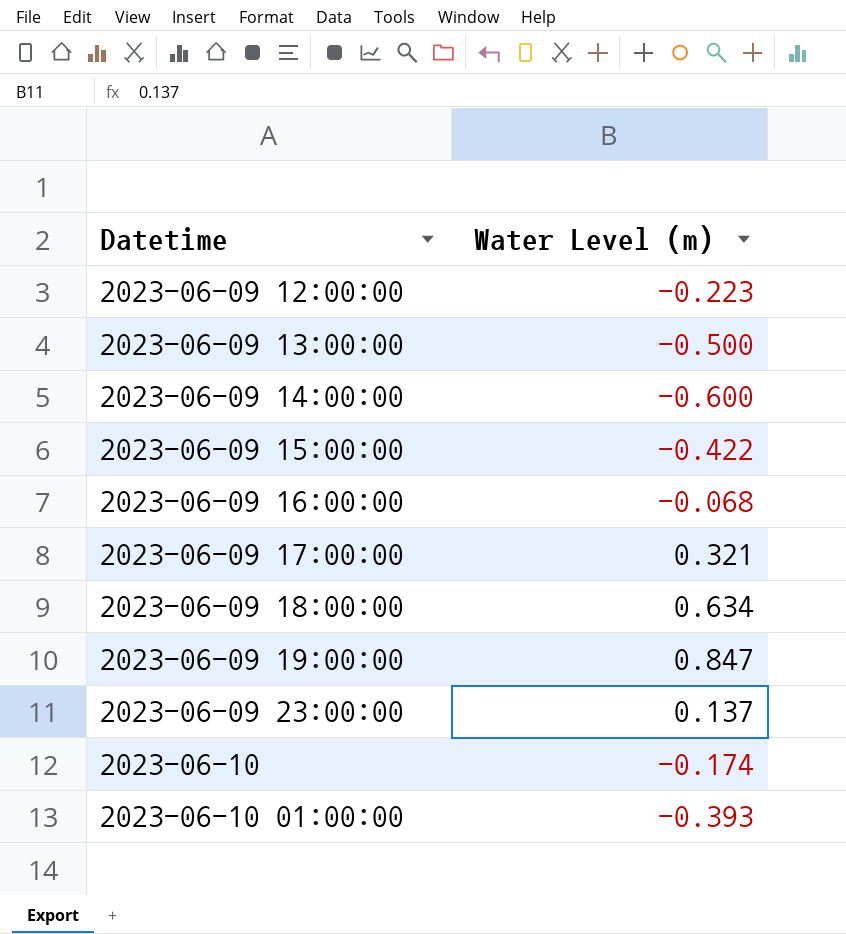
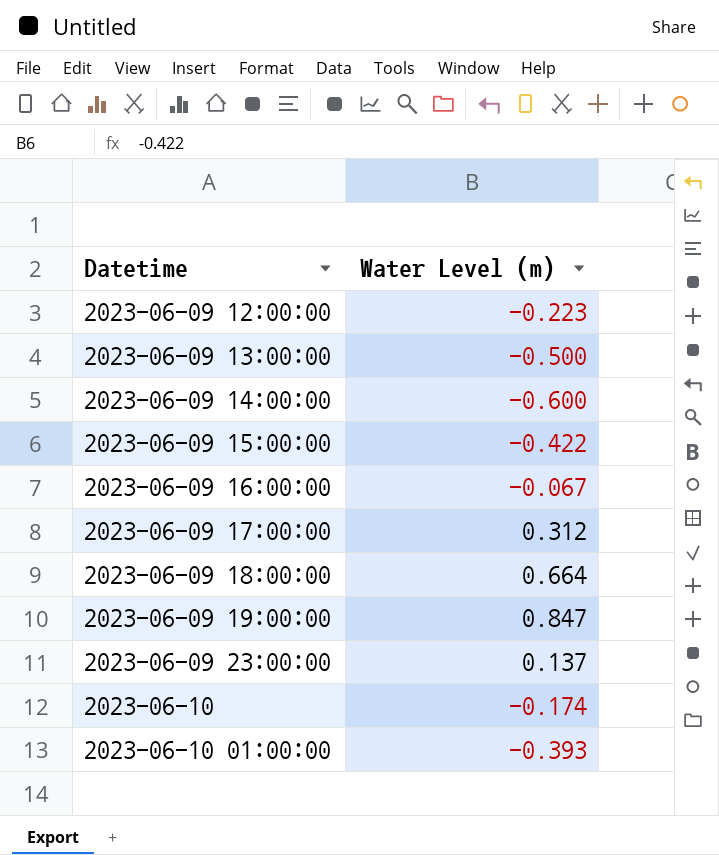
2023-06-09 16:00:00 | Water Level (m): -0.068 -> -0.067
2023-06-09 17:00:00 | Water Level (m): 0.321 -> 0.312
2023-06-09 18:00:00 | Water Level (m): 0.634 -> 0.664

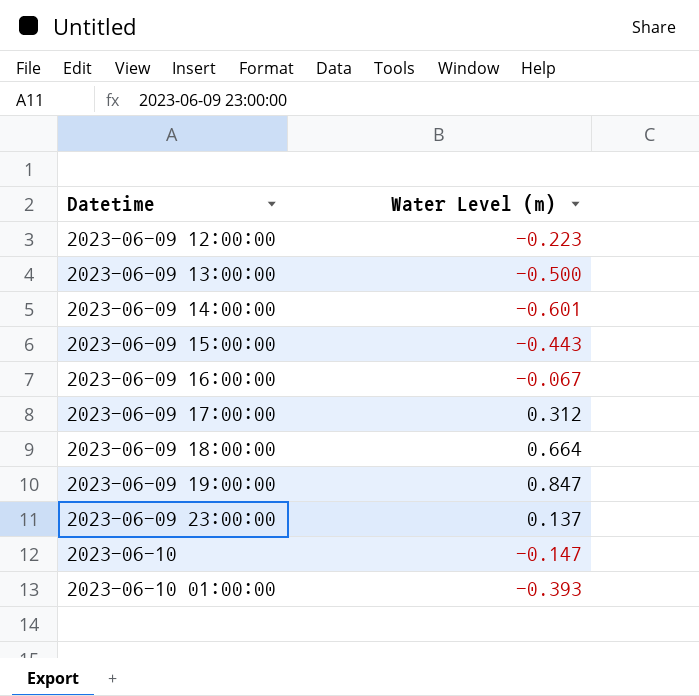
2023-06-09 14:00:00 | Water Level (m): -0.600 -> -0.601
2023-06-09 15:00:00 | Water Level (m): -0.422 -> -0.443
2023-06-10 | Water Level (m): -0.174 -> -0.147

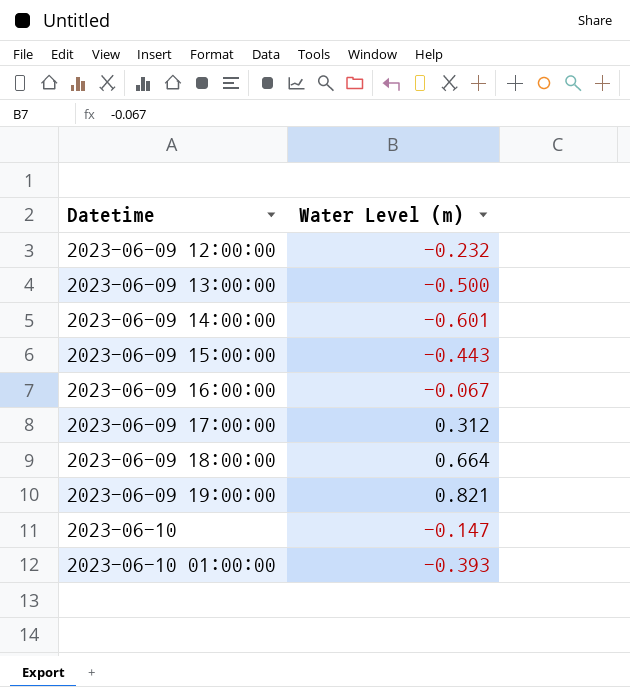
row 2023-06-09 23:00:00: 0.137 -> none
2023-06-09 12:00:00 | Water Level (m): -0.223 -> -0.232
2023-06-09 19:00:00 | Water Level (m): 0.847 -> 0.821

